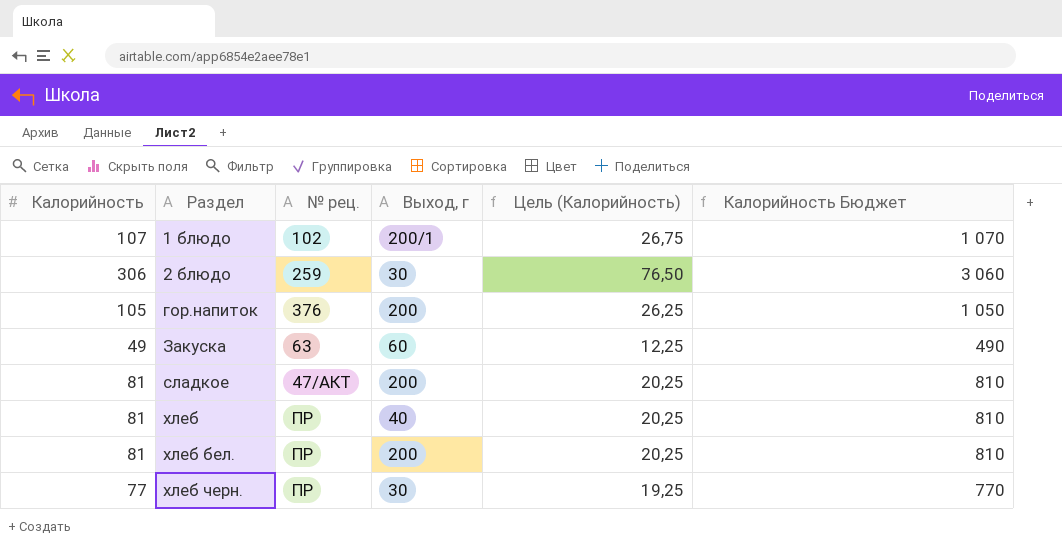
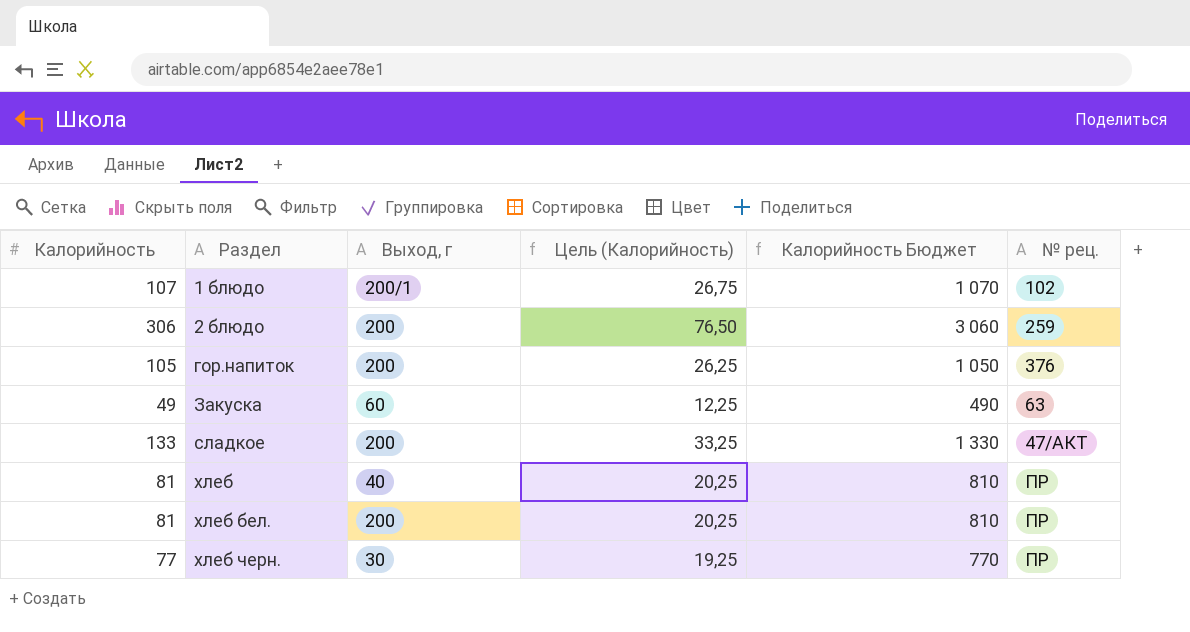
column № рец. | position: 3 -> 6
2 блюдо | Выход, г: 30 -> 200
сладкое | Калорийность: 81 -> 133
сладкое | Цель (Калорийность): 20,25 -> 33,25
сладкое | Калорийность Бюджет: 810 -> 1 330

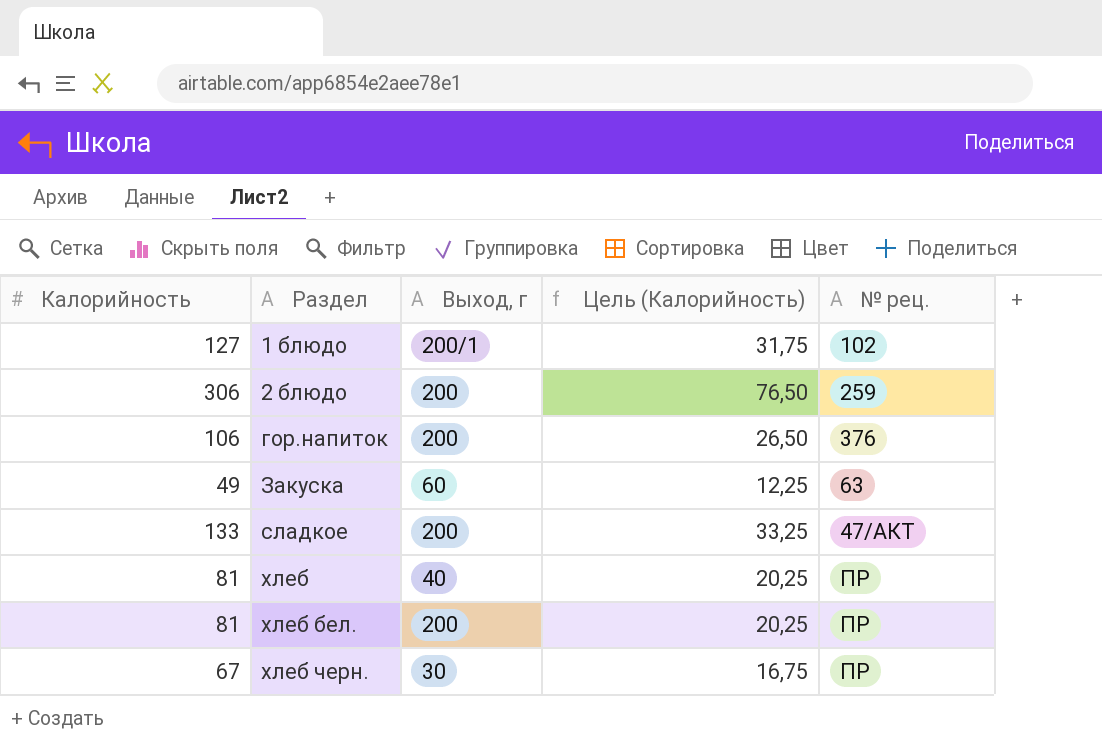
column Калорийность Бюджет | formula: [Калорийность] * 10 -> none
1 блюдо | Калорийность: 107 -> 127
1 блюдо | Цель (Калорийность): 26,75 -> 31,75
гор.напиток | Калорийность: 105 -> 106
гор.напиток | Цель (Калорийность): 26,25 -> 26,50
хлеб черн. | Калорийность: 77 -> 67
хлеб черн. | Цель (Калорийность): 19,25 -> 16,75

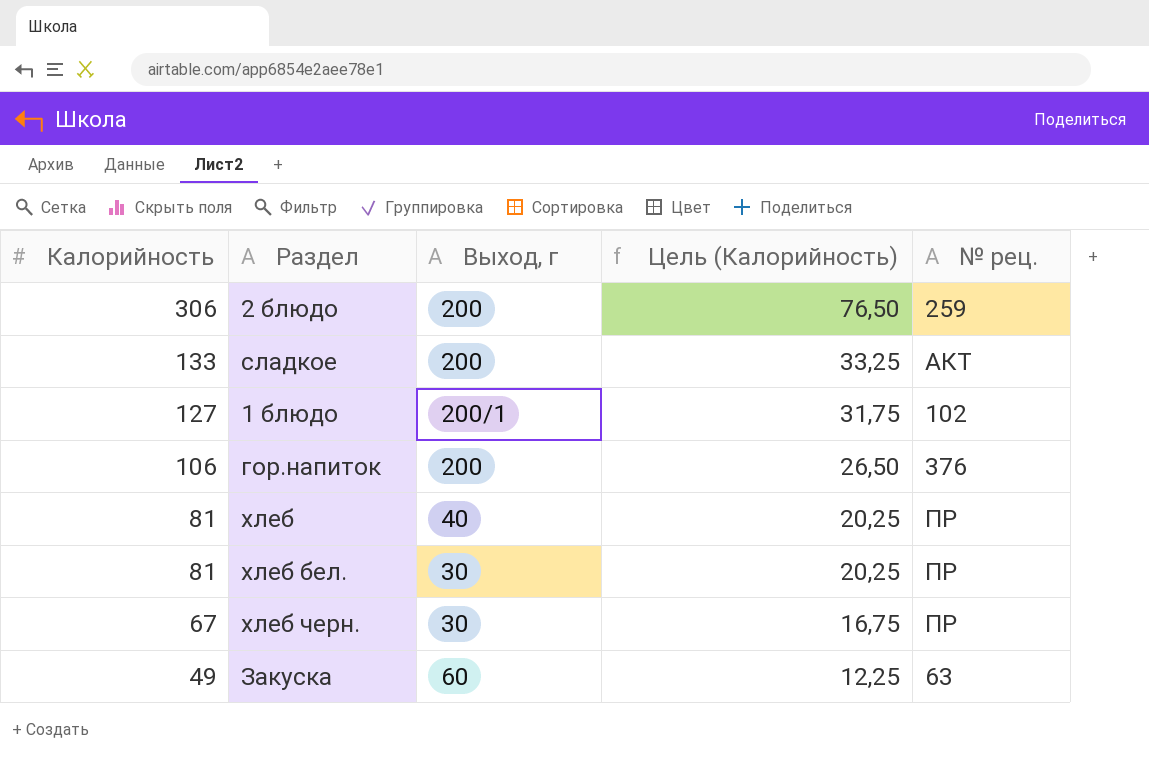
row order: Раздел ascending -> Калорийность descending
сладкое | № рец.: 47/АКТ -> АКТ
хлеб бел. | Выход, г: 200 -> 30

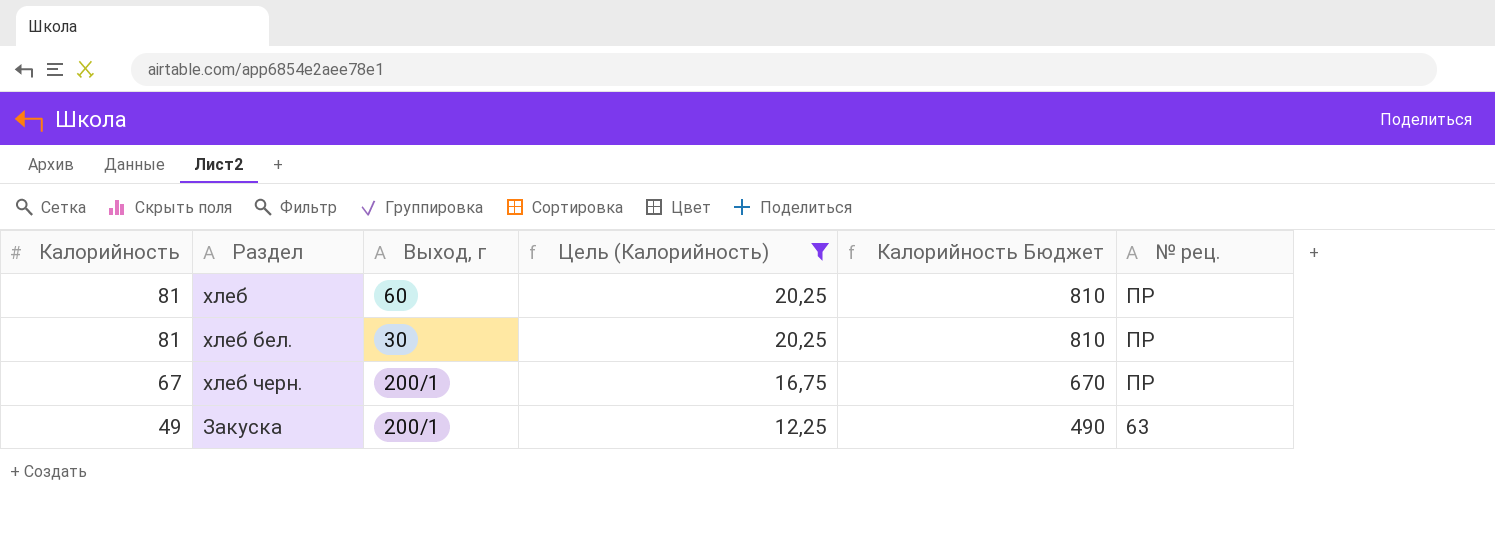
filter: none -> Цель (Калорийность) <= 20,25
column Калорийность Бюджет | formula: none -> [Калорийность] * 10
хлеб | Выход, г: 40 -> 60
хлеб черн. | Выход, г: 30 -> 200/1
Закуска | Выход, г: 60 -> 200/1

